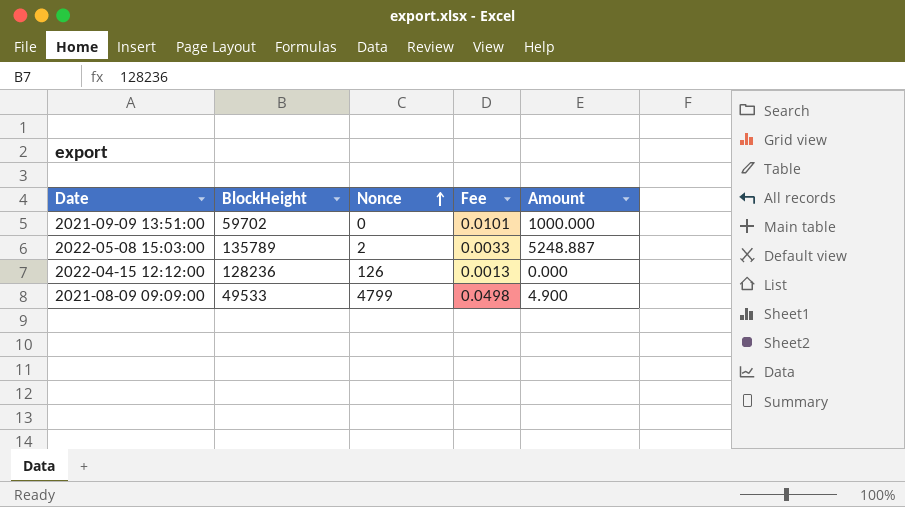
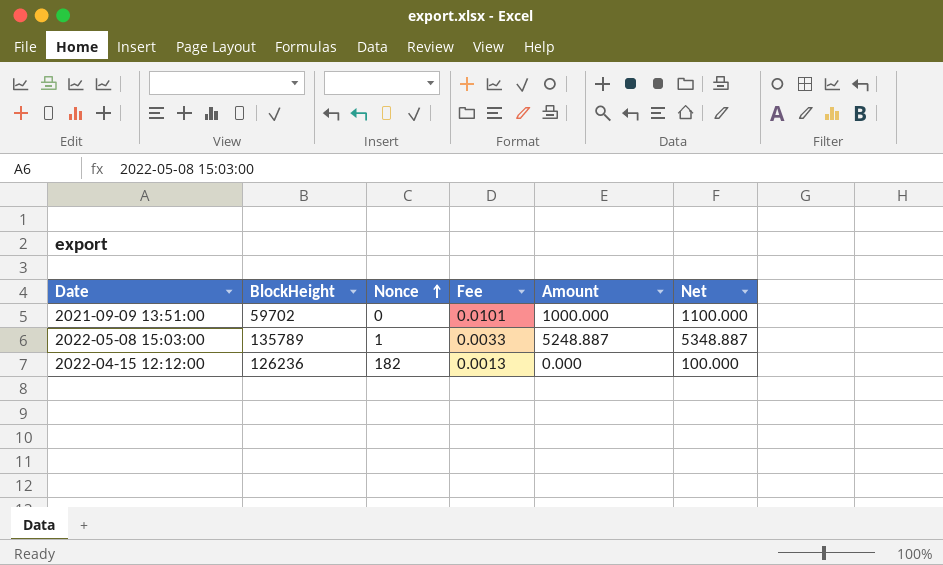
column Net | formula: none -> [Amount] + 100
row 2021-08-09 09:09:00: 49533 | 4799 | 0.0498 | 4.900 -> none
2022-05-08 15:03:00 | Nonce: 2 -> 1
2022-04-15 12:12:00 | BlockHeight: 128236 -> 126236
2022-04-15 12:12:00 | Nonce: 126 -> 182

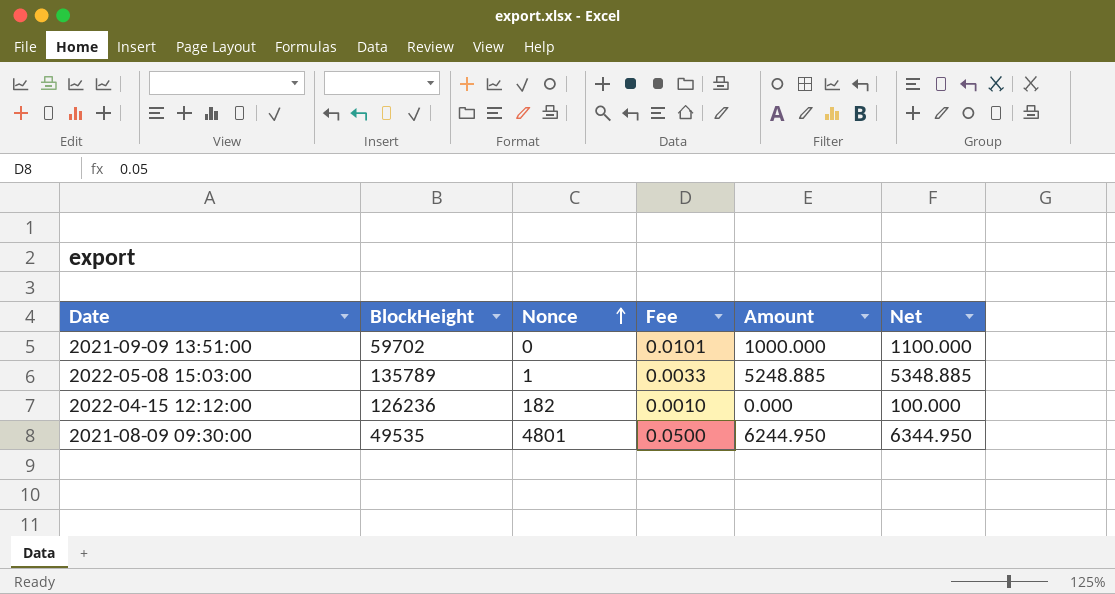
2022-05-08 15:03:00 | Amount: 5248.887 -> 5248.885
2022-05-08 15:03:00 | Net: 5348.887 -> 5348.885
2022-04-15 12:12:00 | Fee: 0.0013 -> 0.0010
row 2021-08-09 09:30:00: none -> 49535 | 4801 | 0.0500 | 6244.950 | 6344.950

